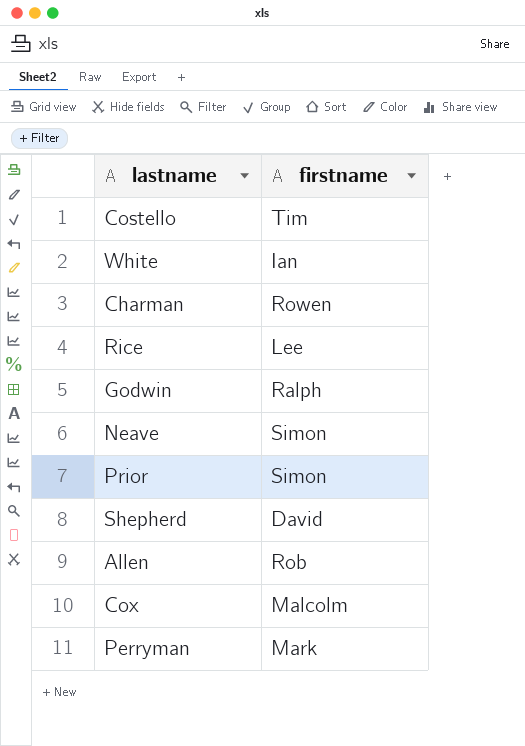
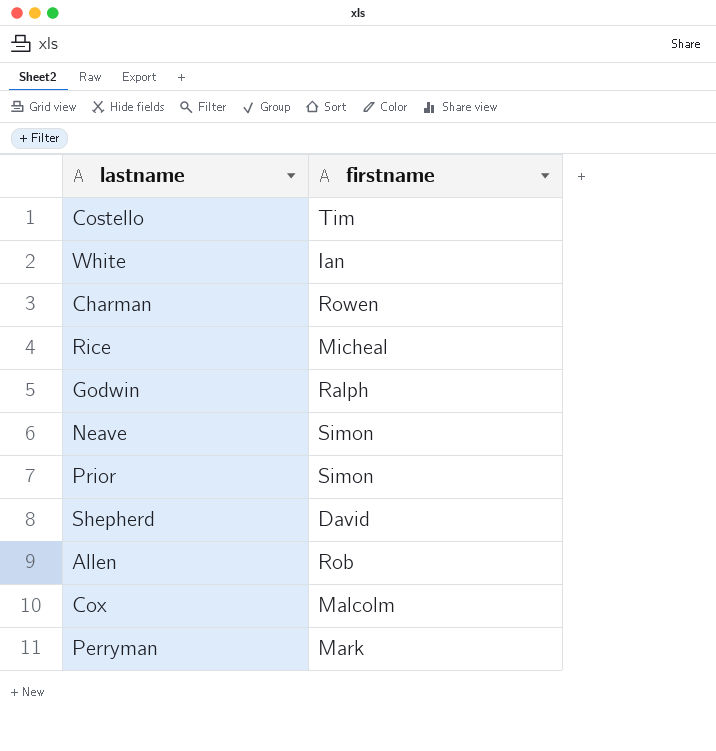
Rice | firstname: Lee -> Micheal

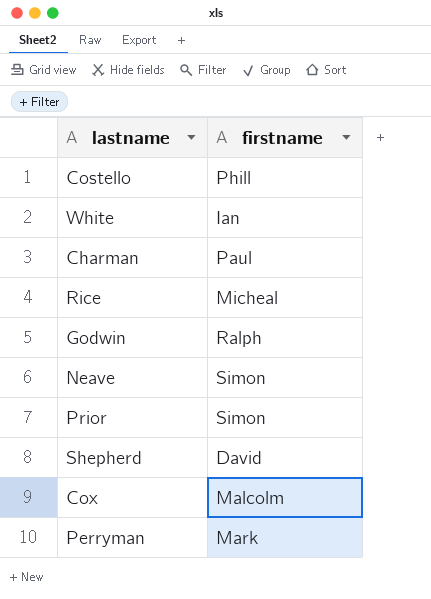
row Allen: Rob -> none
Costello | firstname: Tim -> Phill
Charman | firstname: Rowen -> Paul

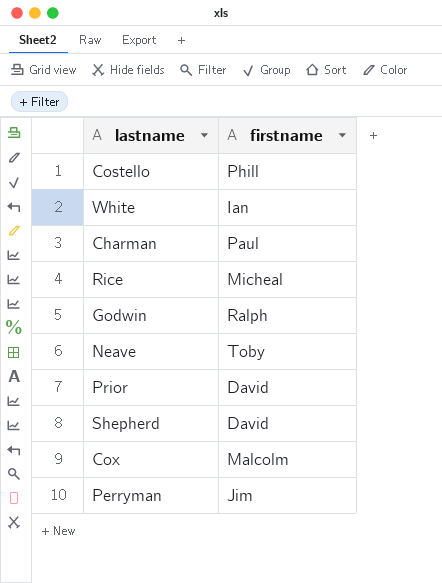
Neave | firstname: Simon -> Toby
Prior | firstname: Simon -> David
Perryman | firstname: Mark -> Jim

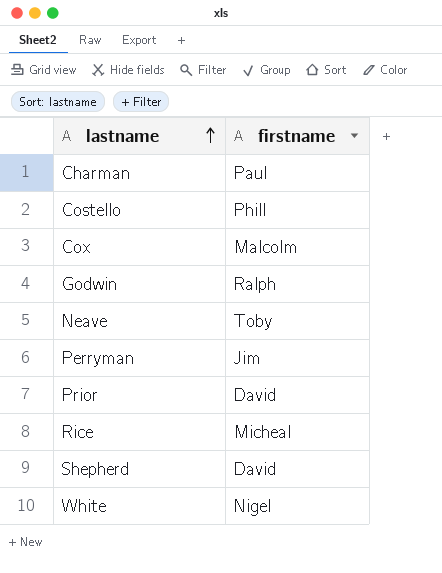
row order: none -> lastname ascending
White | firstname: Ian -> Nigel

